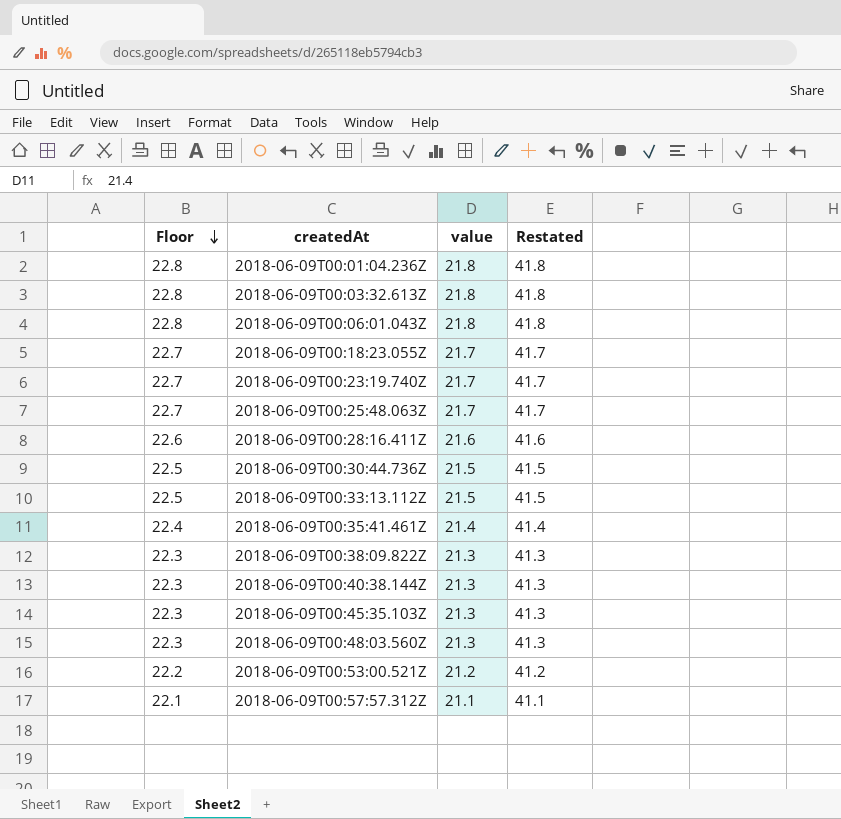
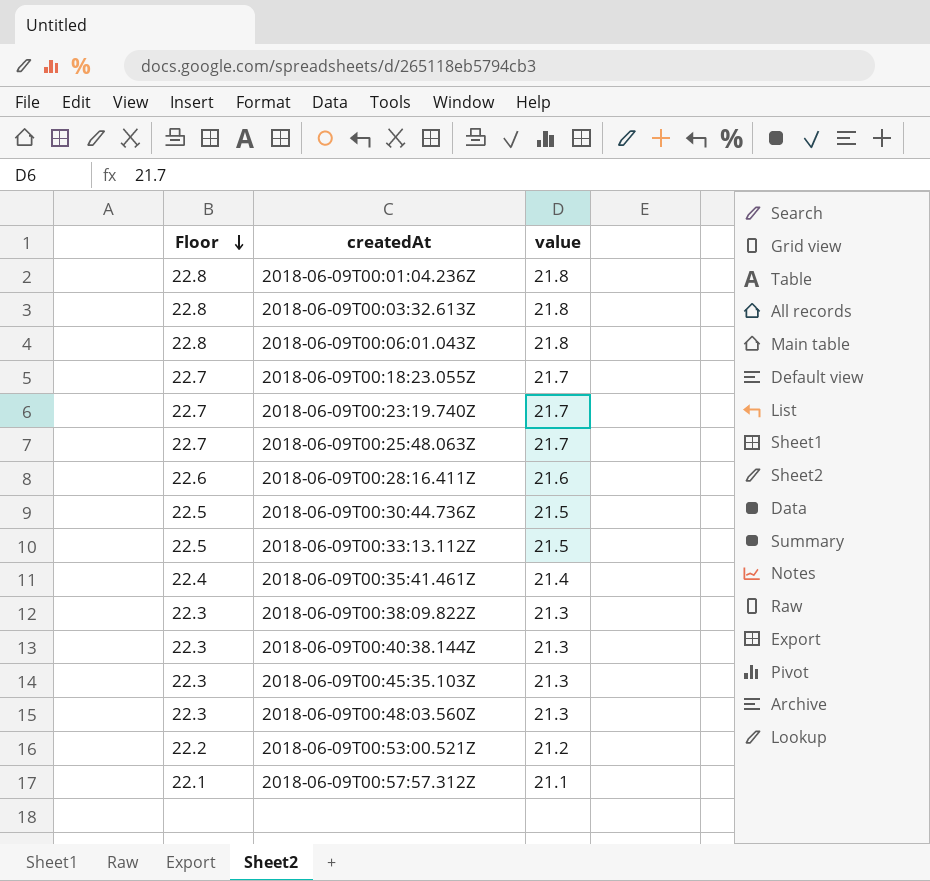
column Restated | formula: [value] + 20 -> none

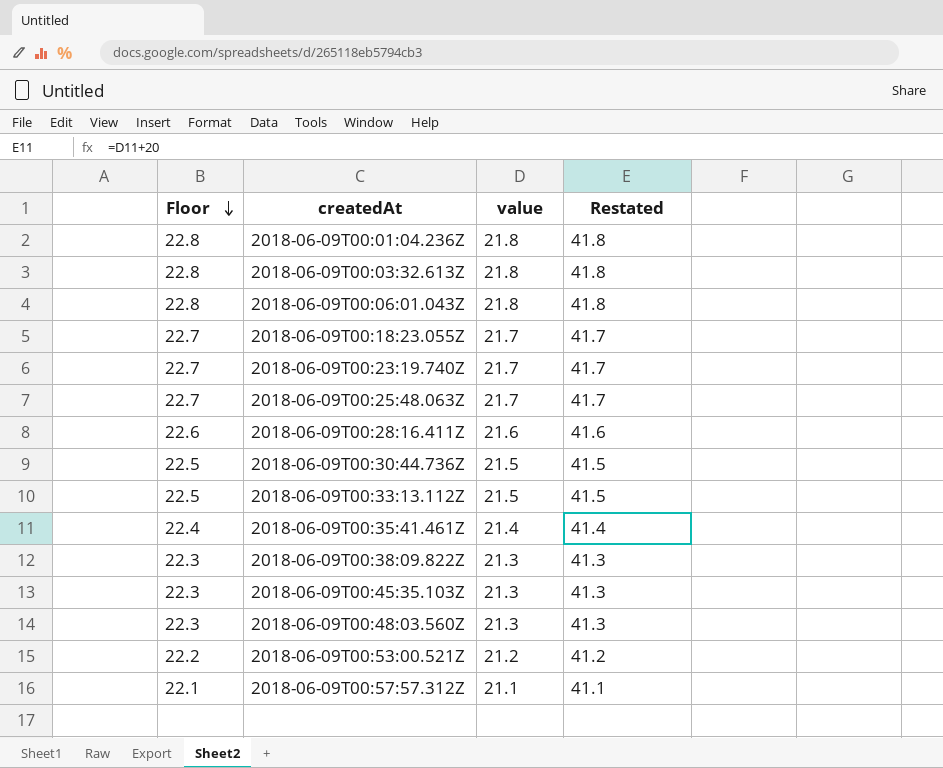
column Restated | formula: none -> [value] + 20
row 2018-06-09T00:40:38.144Z: 22.3 | 21.3 -> none

